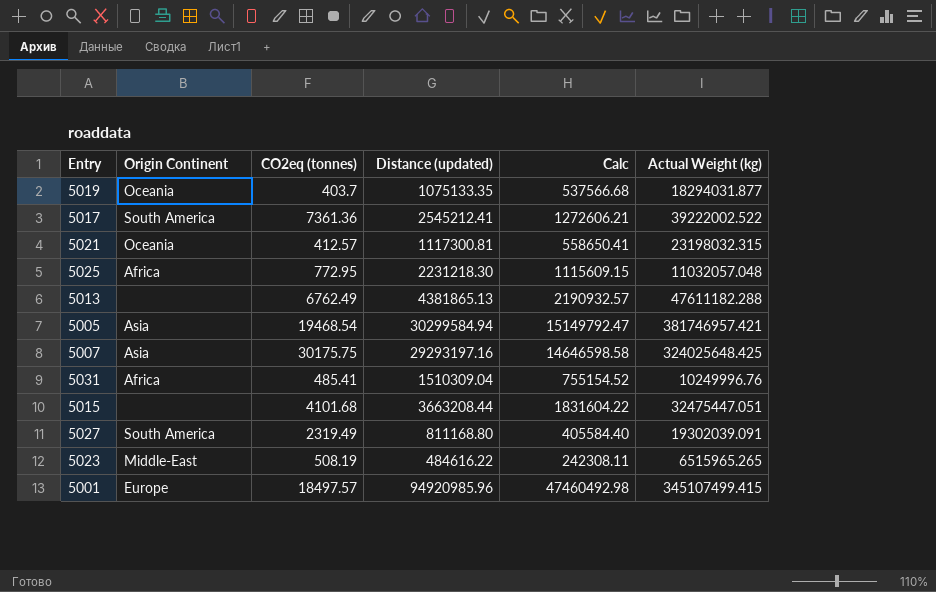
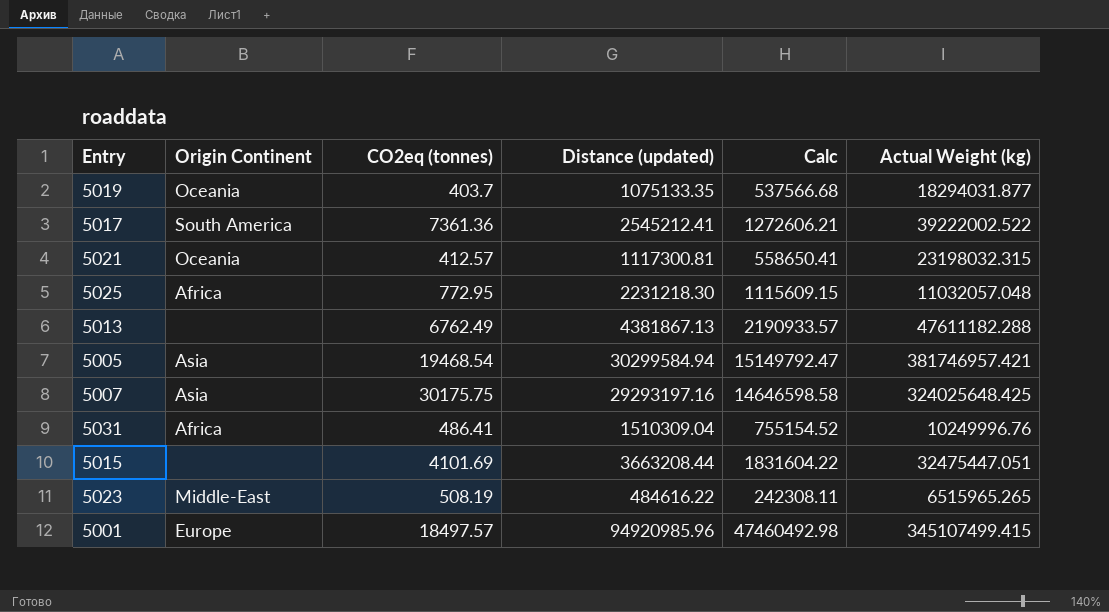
row 5027: South America | 2319.49 | 811168.80 | 405584.40 | 19302039.091 -> none
5013 | Distance (updated): 4381865.13 -> 4381867.13
5013 | Calc: 2190932.57 -> 2190933.57
5031 | CO2eq (tonnes): 485.41 -> 486.41
5015 | CO2eq (tonnes): 4101.68 -> 4101.69

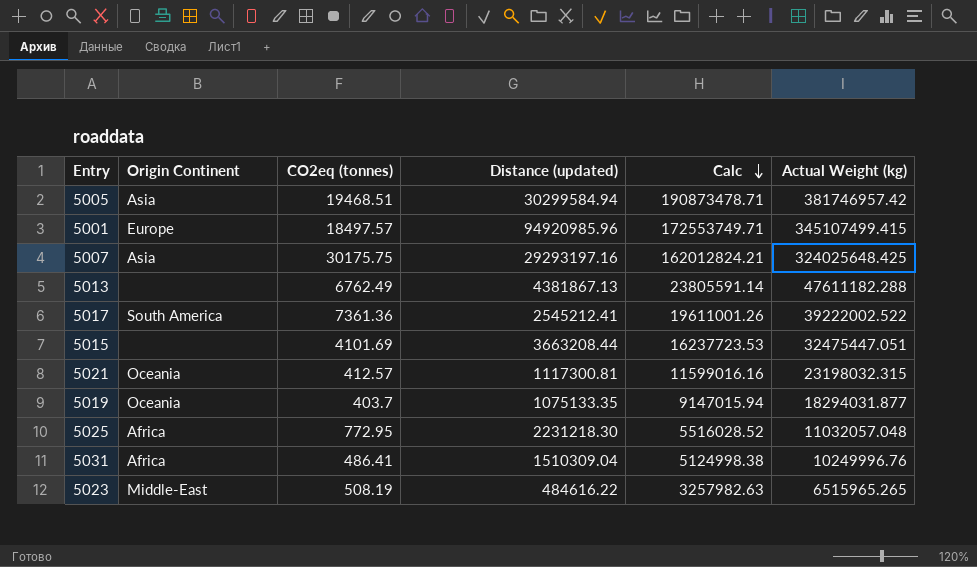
row order: none -> Calc descending
column Calc | formula: [Distance (updated)] * 0.5 -> [Actual Weight (kg)] * 0.5
5005 | CO2eq (tonnes): 19468.54 -> 19468.51
5005 | Actual Weight (kg): 381746957.421 -> 381746957.42

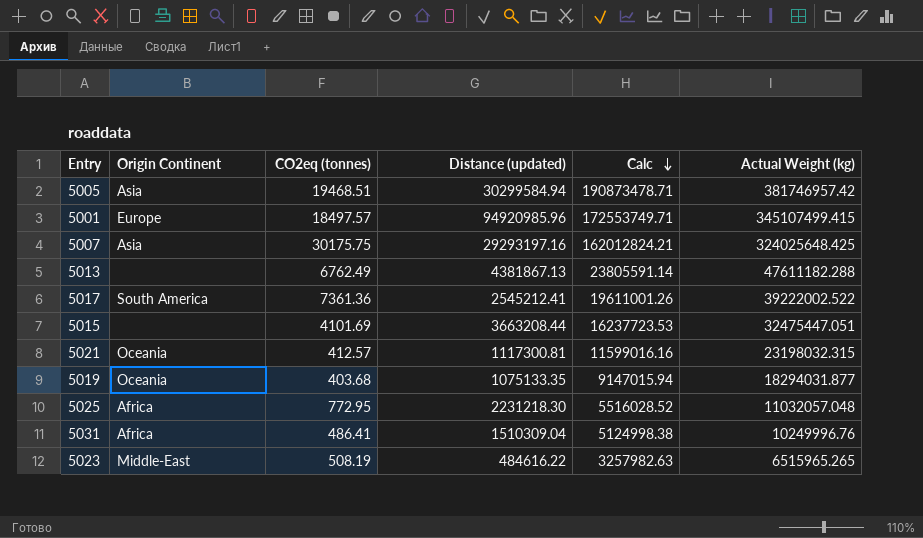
5019 | CO2eq (tonnes): 403.7 -> 403.68

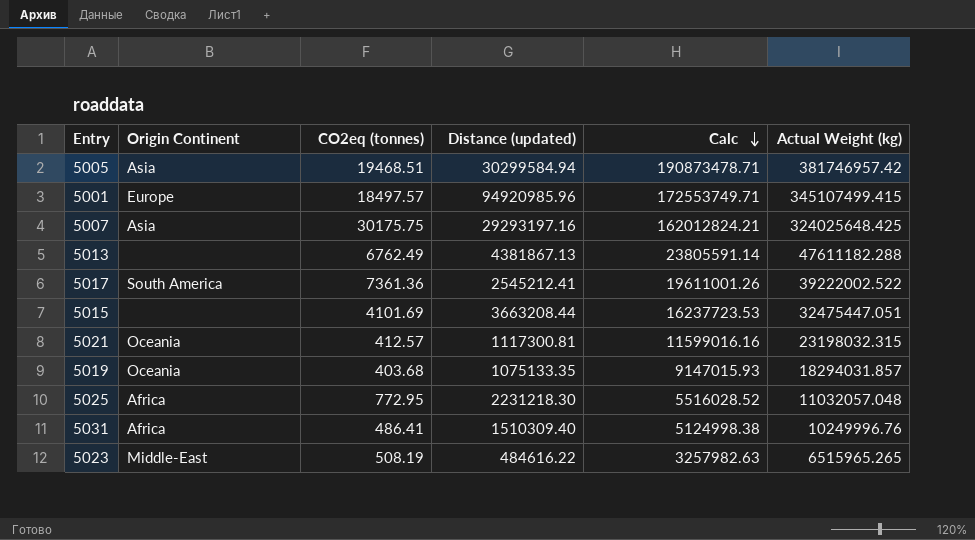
5019 | Calc: 9147015.94 -> 9147015.93
5019 | Actual Weight (kg): 18294031.877 -> 18294031.857
5031 | Distance (updated): 1510309.04 -> 1510309.40

